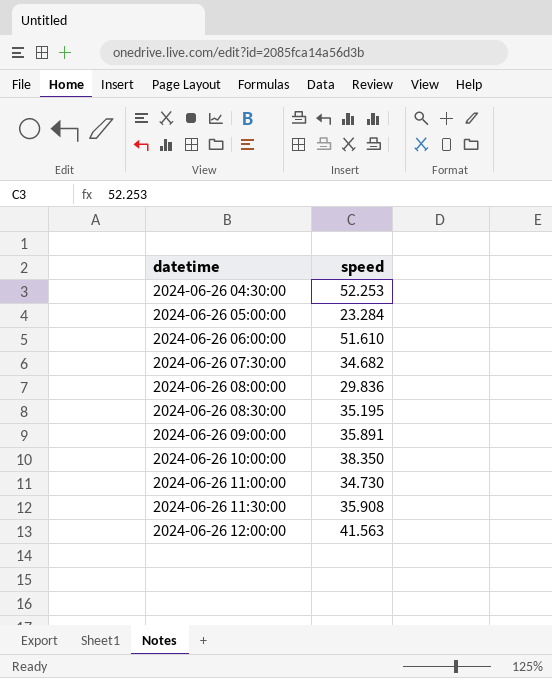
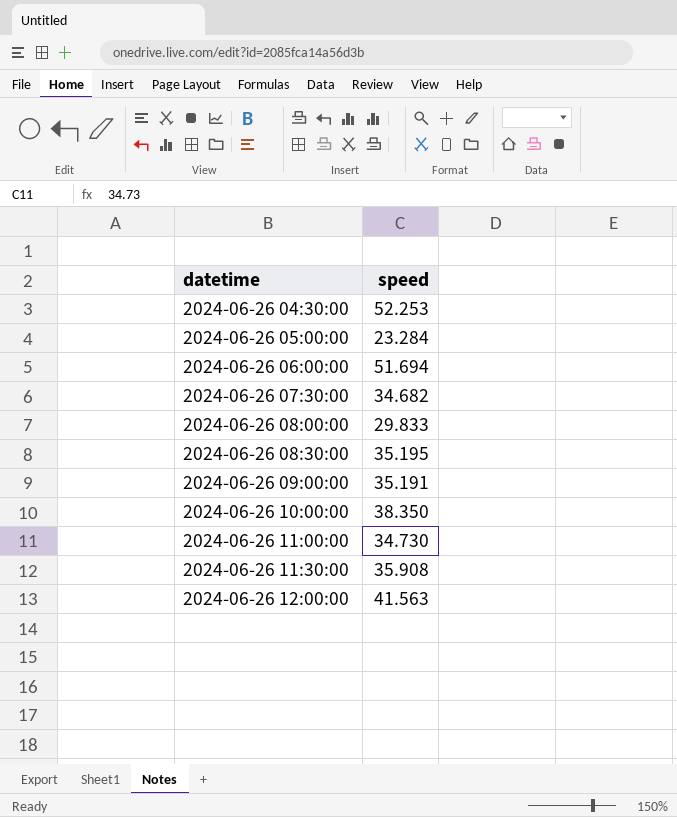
2024-06-26 06:00:00 | speed: 51.610 -> 51.694
2024-06-26 08:00:00 | speed: 29.836 -> 29.833
2024-06-26 09:00:00 | speed: 35.891 -> 35.191

